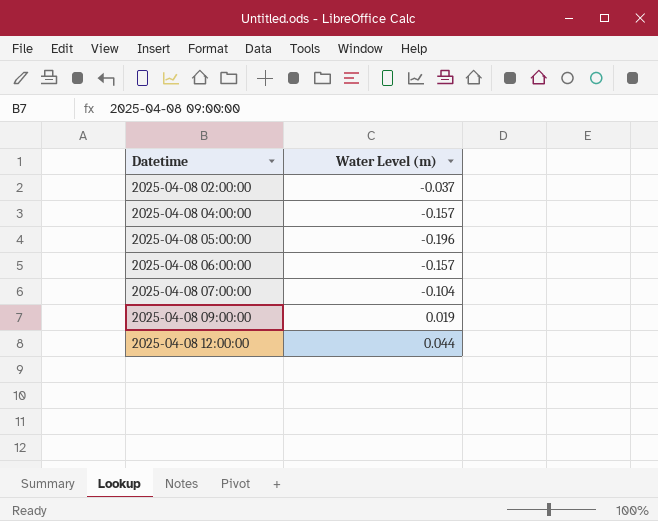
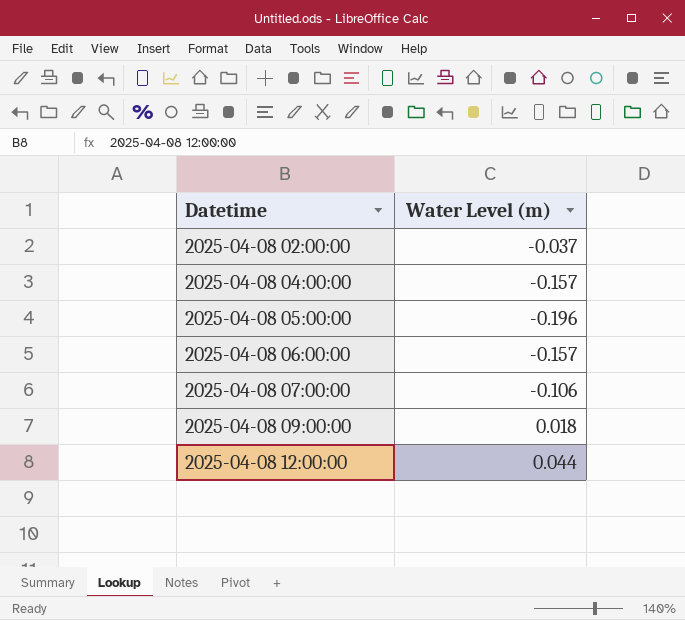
2025-04-08 07:00:00 | Water Level (m): -0.104 -> -0.106
2025-04-08 09:00:00 | Water Level (m): 0.019 -> 0.018

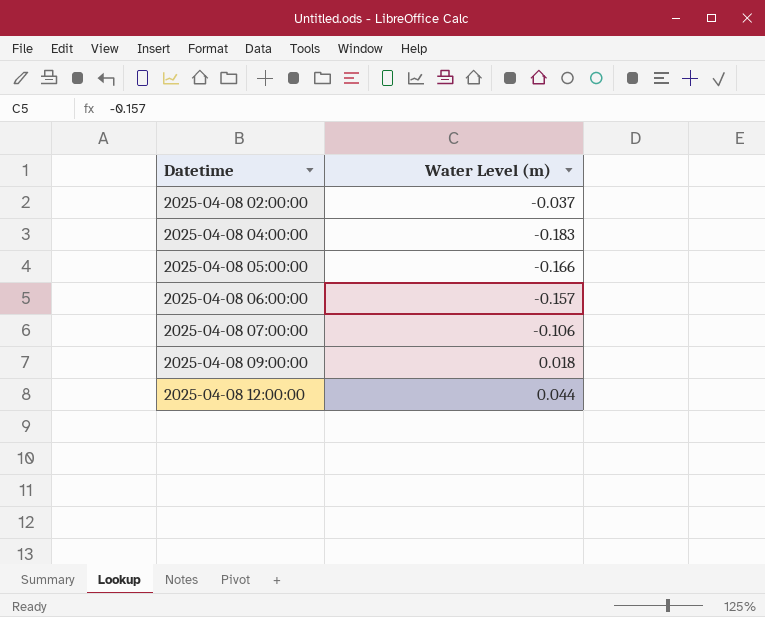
2025-04-08 04:00:00 | Water Level (m): -0.157 -> -0.183
2025-04-08 05:00:00 | Water Level (m): -0.196 -> -0.166

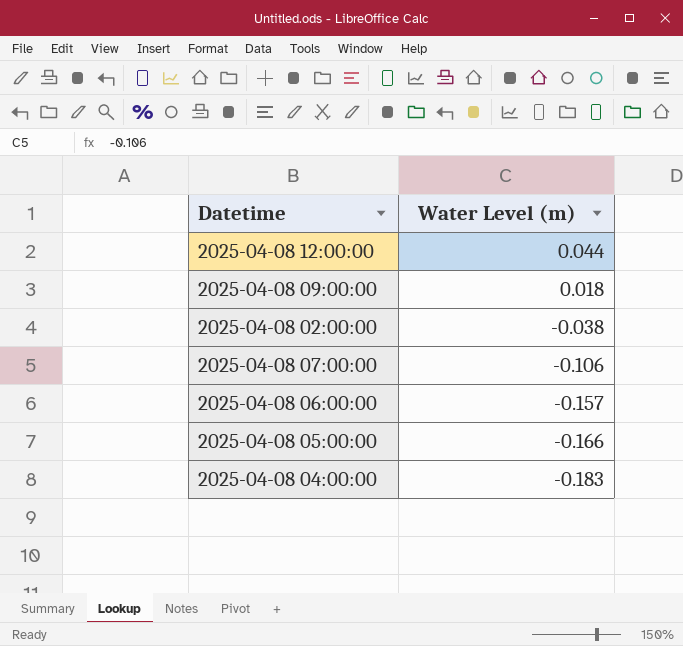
row order: Datetime ascending -> Water Level (m) descending
2025-04-08 02:00:00 | Water Level (m): -0.037 -> -0.038

